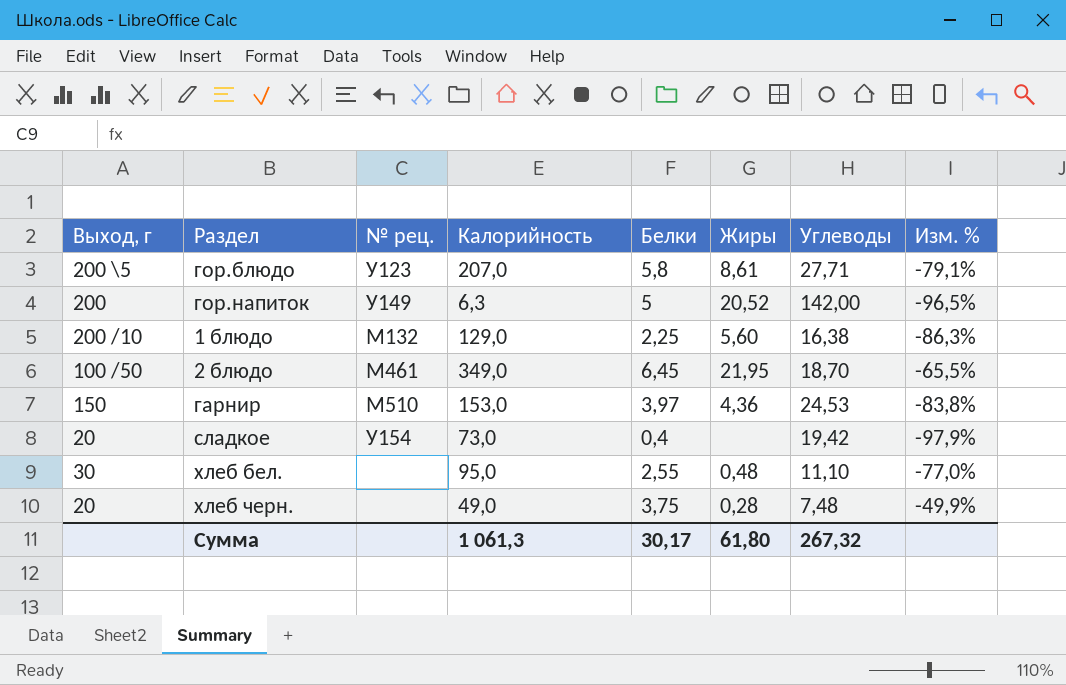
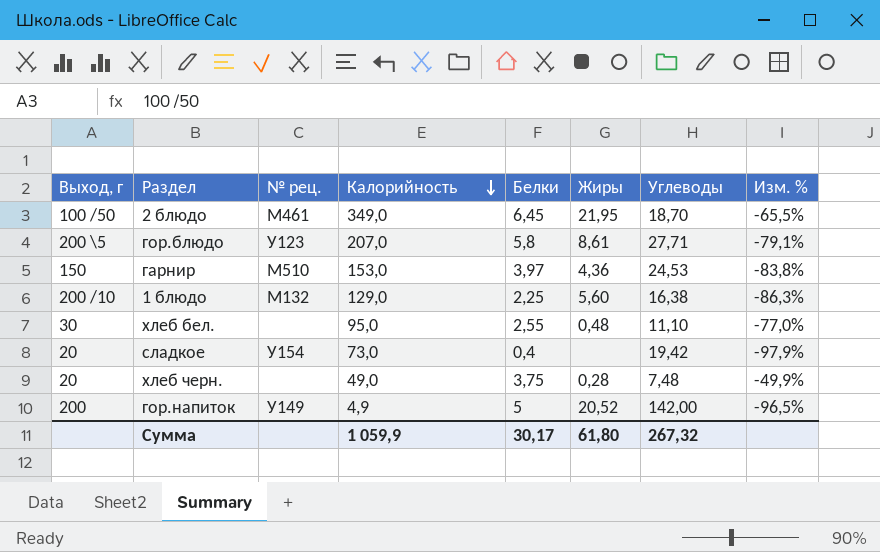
row order: none -> Калорийность descending
гор.напиток | Калорийность: 6,3 -> 4,9
Сумма | Калорийность: 1 061,3 -> 1 059,9

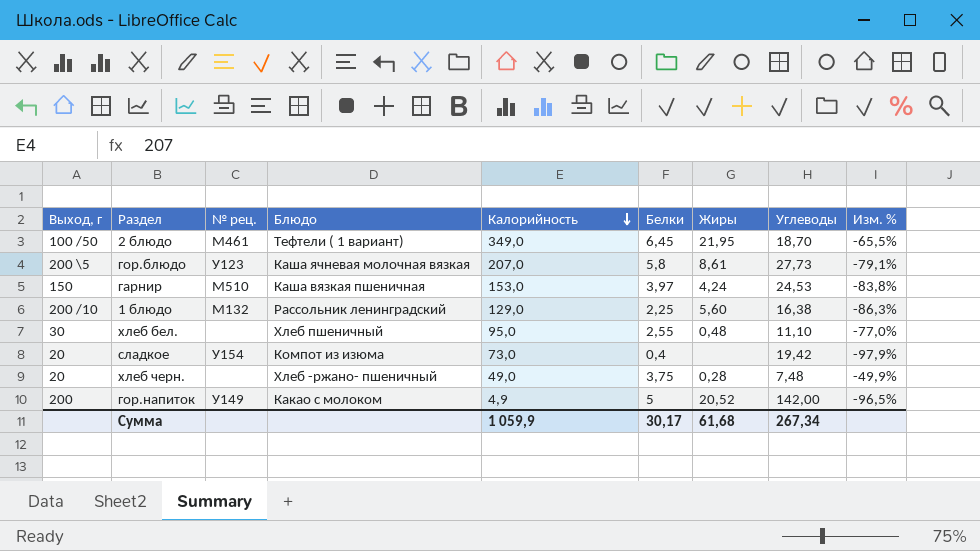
column Блюдо | position: none -> 4
гор.блюдо | Углеводы: 27,71 -> 27,73
гарнир | Жиры: 4,36 -> 4,24
Сумма | Жиры: 61,80 -> 61,68
Сумма | Углеводы: 267,32 -> 267,34

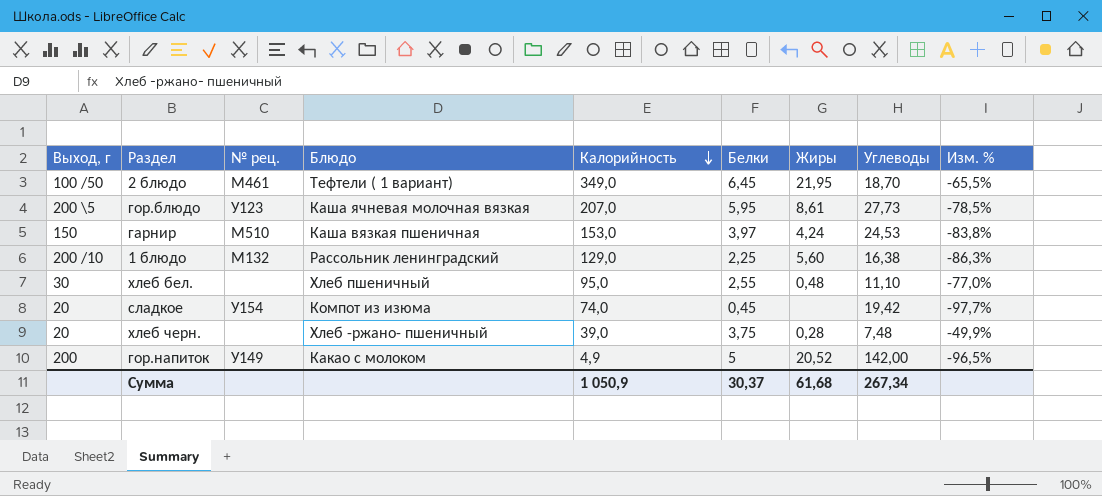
гор.блюдо | Белки: 5,8 -> 5,95
гор.блюдо | Изм. %: -79,1% -> -78,5%
сладкое | Калорийность: 73,0 -> 74,0
сладкое | Белки: 0,4 -> 0,45
сладкое | Изм. %: -97,9% -> -97,7%
хлеб черн. | Калорийность: 49,0 -> 39,0
Сумма | Калорийность: 1 059,9 -> 1 050,9
Сумма | Белки: 30,17 -> 30,37

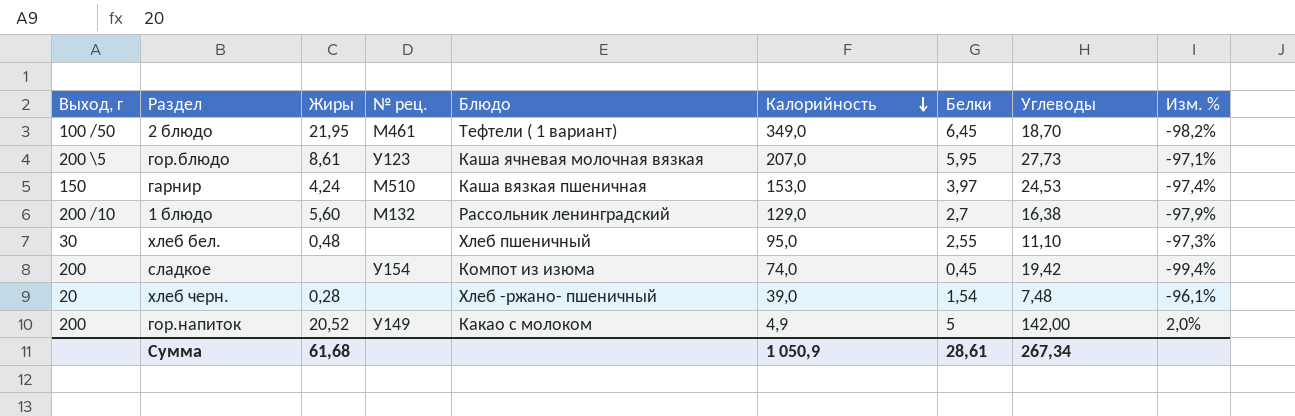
column Жиры | position: 7 -> 3
column Изм. % | formula: ([Белки] - [Углеводы]) / [Углеводы] -> ([Белки] - [Калорийность]) / [Калорийность]
1 блюдо | Белки: 2,25 -> 2,7
сладкое | Выход, г: 20 -> 200
хлеб черн. | Белки: 3,75 -> 1,54
Сумма | Белки: 30,37 -> 28,61

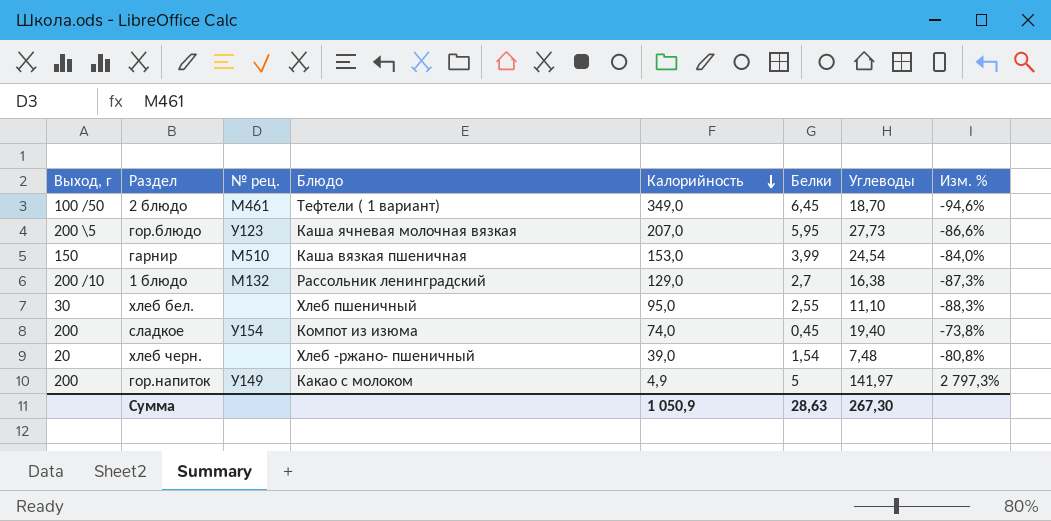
column Жиры | position: 3 -> none
column Изм. % | formula: ([Белки] - [Калорийность]) / [Калорийность] -> ([Углеводы] - [Калорийность]) / [Калорийность]
гарнир | Белки: 3,97 -> 3,99
гарнир | Углеводы: 24,53 -> 24,54
сладкое | Углеводы: 19,42 -> 19,40
гор.напиток | Углеводы: 142,00 -> 141,97
Сумма | Белки: 28,61 -> 28,63
Сумма | Углеводы: 267,34 -> 267,30

